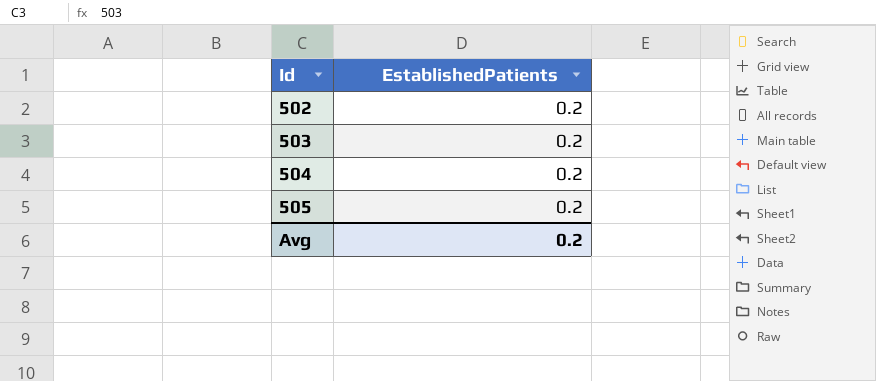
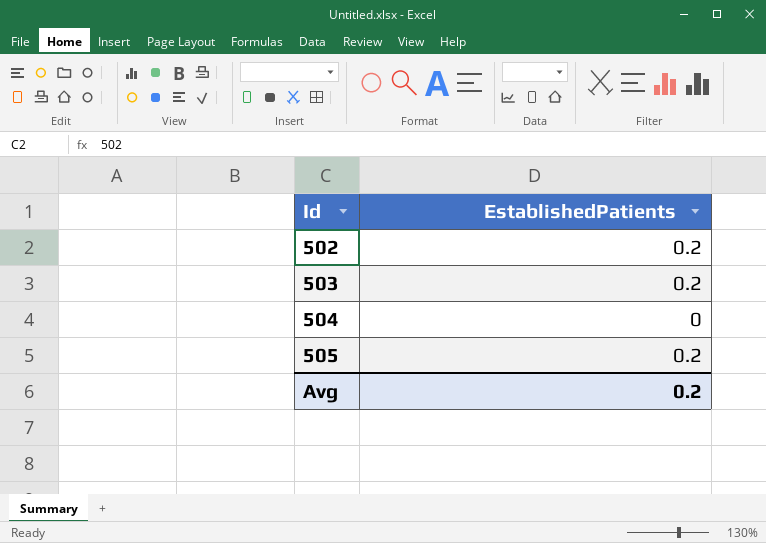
504 | EstablishedPatients: 0.2 -> 0

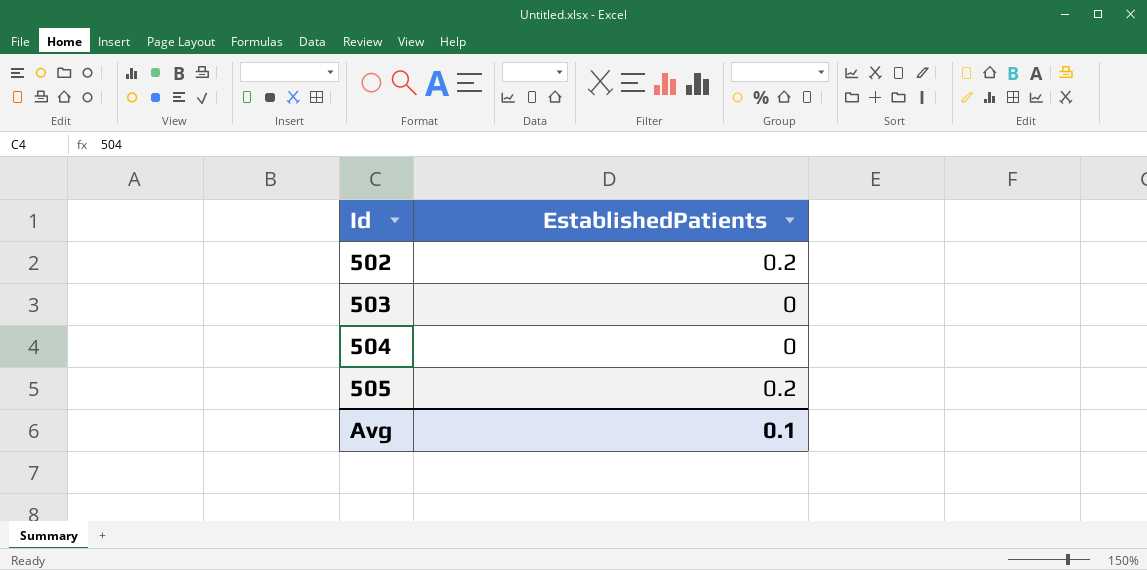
503 | EstablishedPatients: 0.2 -> 0
Avg | EstablishedPatients: 0.2 -> 0.1

